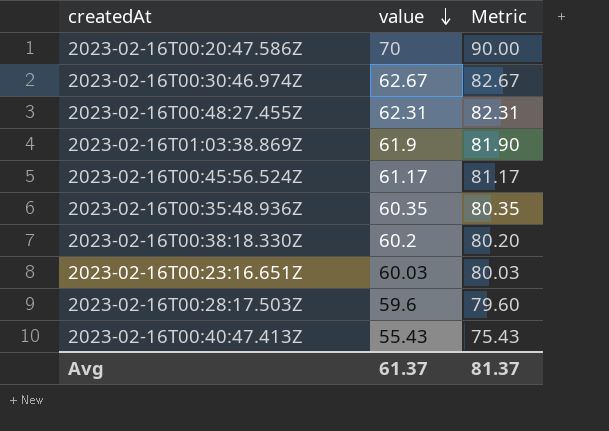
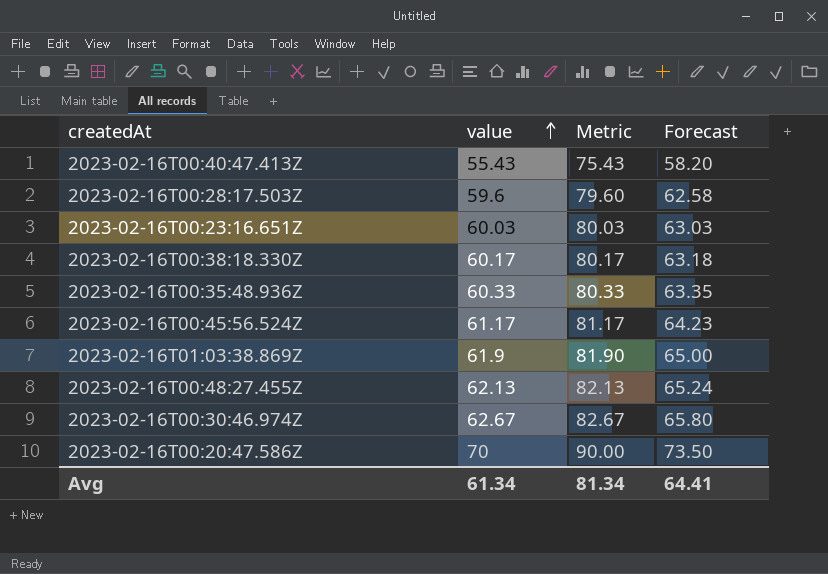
row order: value descending -> value ascending
column Forecast | formula: none -> [value] * 1.05
2023-02-16T00:38:18.330Z | value: 60.2 -> 60.17
2023-02-16T00:38:18.330Z | Metric: 80.20 -> 80.17
2023-02-16T00:35:48.936Z | value: 60.35 -> 60.33
2023-02-16T00:35:48.936Z | Metric: 80.35 -> 80.33
2023-02-16T00:48:27.455Z | value: 62.31 -> 62.13
2023-02-16T00:48:27.455Z | Metric: 82.31 -> 82.13
Avg | value: 61.37 -> 61.34
Avg | Metric: 81.37 -> 81.34

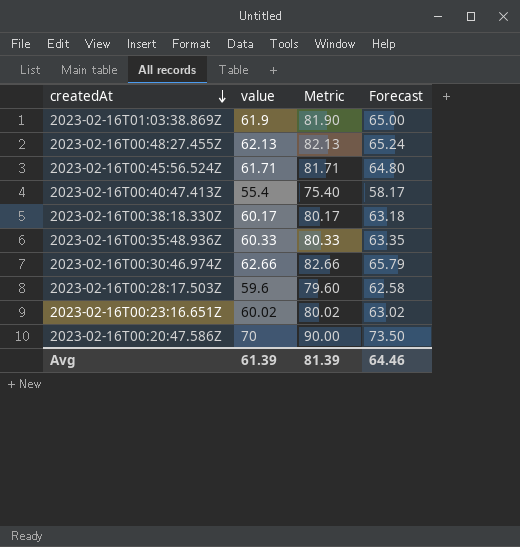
row order: value ascending -> createdAt descending
2023-02-16T00:45:56.524Z | value: 61.17 -> 61.71
2023-02-16T00:45:56.524Z | Metric: 81.17 -> 81.71
2023-02-16T00:45:56.524Z | Forecast: 64.23 -> 64.80
2023-02-16T00:40:47.413Z | value: 55.43 -> 55.4
2023-02-16T00:40:47.413Z | Metric: 75.43 -> 75.40
2023-02-16T00:40:47.413Z | Forecast: 58.20 -> 58.17
2023-02-16T00:30:46.974Z | value: 62.67 -> 62.66
2023-02-16T00:30:46.974Z | Metric: 82.67 -> 82.66
2023-02-16T00:30:46.974Z | Forecast: 65.80 -> 65.79
2023-02-16T00:23:16.651Z | value: 60.03 -> 60.02
2023-02-16T00:23:16.651Z | Metric: 80.03 -> 80.02
2023-02-16T00:23:16.651Z | Forecast: 63.03 -> 63.02
Avg | value: 61.34 -> 61.39
Avg | Metric: 81.34 -> 81.39
Avg | Forecast: 64.41 -> 64.46

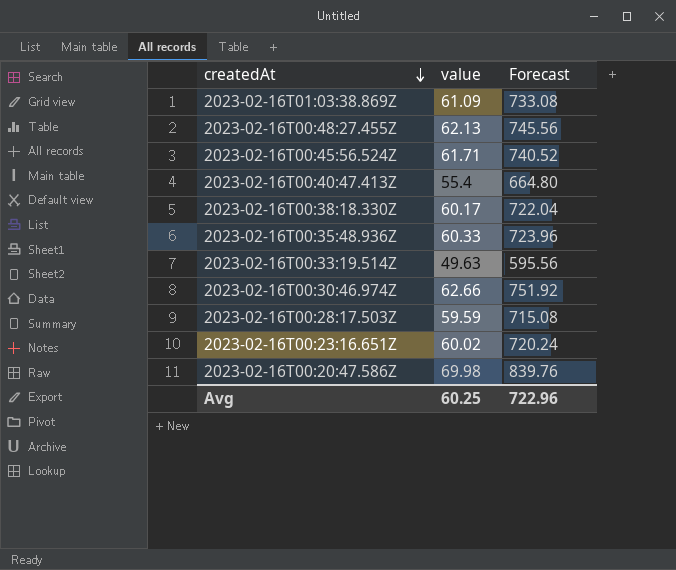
column Metric | formula: [value] + 20 -> none
column Forecast | formula: [value] * 1.05 -> [value] * 12
2023-02-16T01:03:38.869Z | value: 61.9 -> 61.09
row 2023-02-16T00:33:19.514Z: none -> 49.63 | 595.56
2023-02-16T00:28:17.503Z | value: 59.6 -> 59.59
2023-02-16T00:20:47.586Z | value: 70 -> 69.98
Avg | value: 61.39 -> 60.25
Avg | Forecast: 64.46 -> 722.96

